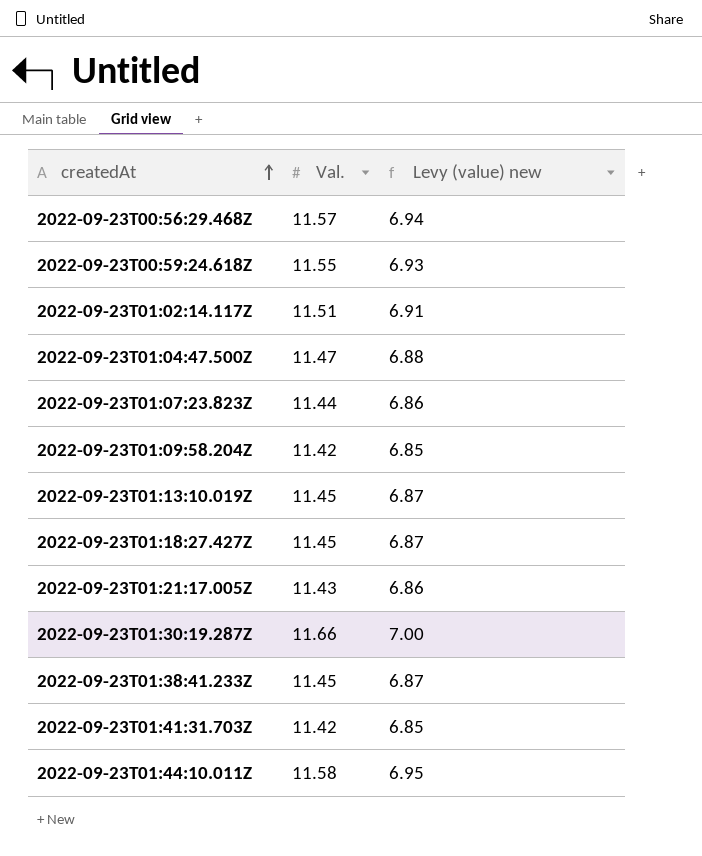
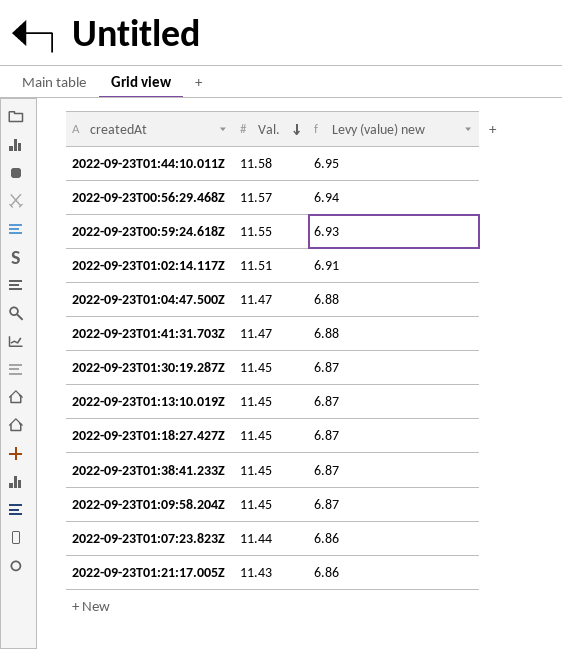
row order: createdAt ascending -> Val. descending
2022-09-23T01:41:31.703Z | Val.: 11.42 -> 11.47
2022-09-23T01:41:31.703Z | Levy (value) new: 6.85 -> 6.88
2022-09-23T01:30:19.287Z | Val.: 11.66 -> 11.45
2022-09-23T01:30:19.287Z | Levy (value) new: 7.00 -> 6.87
2022-09-23T01:09:58.204Z | Val.: 11.42 -> 11.45
2022-09-23T01:09:58.204Z | Levy (value) new: 6.85 -> 6.87

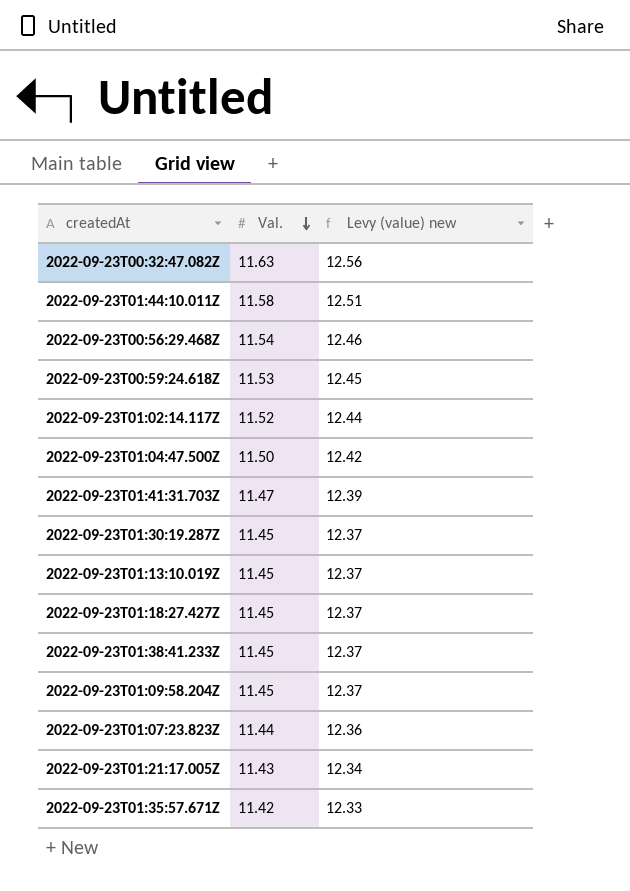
column Levy (value) new | formula: [Val.] * 0.6 -> [Val.] * 1.08
row 2022-09-23T00:32:47.082Z: none -> 11.63 | 12.56
2022-09-23T00:56:29.468Z | Val.: 11.57 -> 11.54
2022-09-23T00:59:24.618Z | Val.: 11.55 -> 11.53
2022-09-23T01:02:14.117Z | Val.: 11.51 -> 11.52
2022-09-23T01:04:47.500Z | Val.: 11.47 -> 11.50
row 2022-09-23T01:35:57.671Z: none -> 11.42 | 12.33

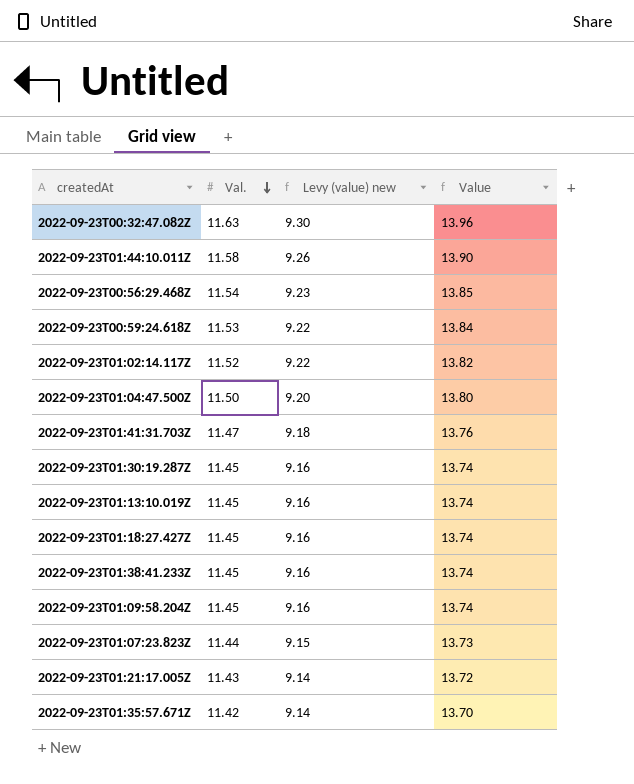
column Levy (value) new | formula: [Val.] * 1.08 -> [Val.] * 0.8
column Value | formula: none -> [Val.] * 1.2

